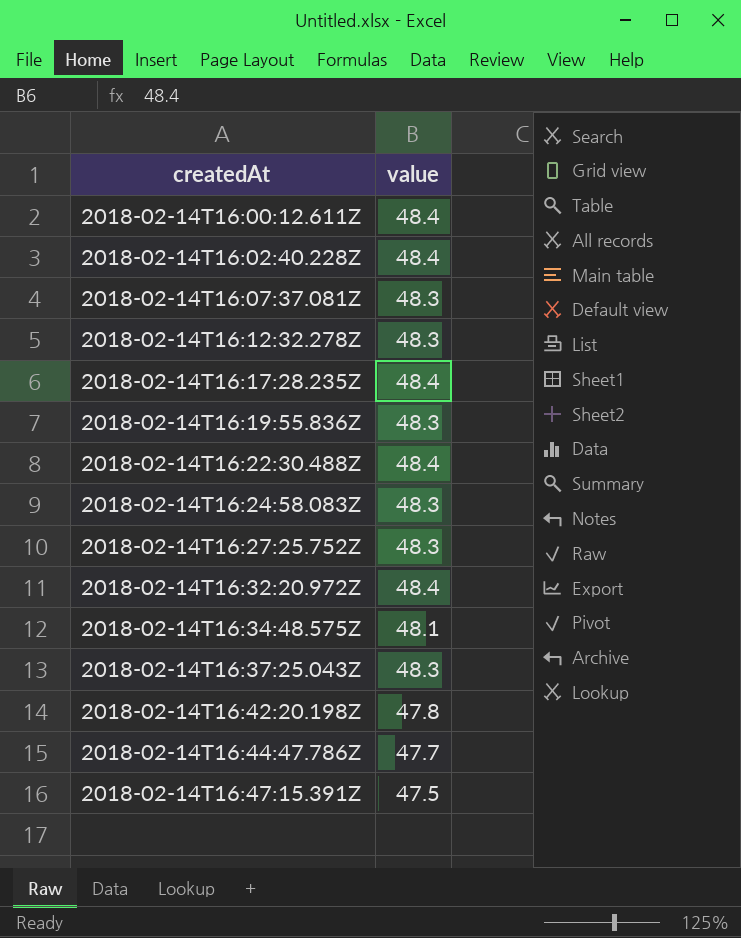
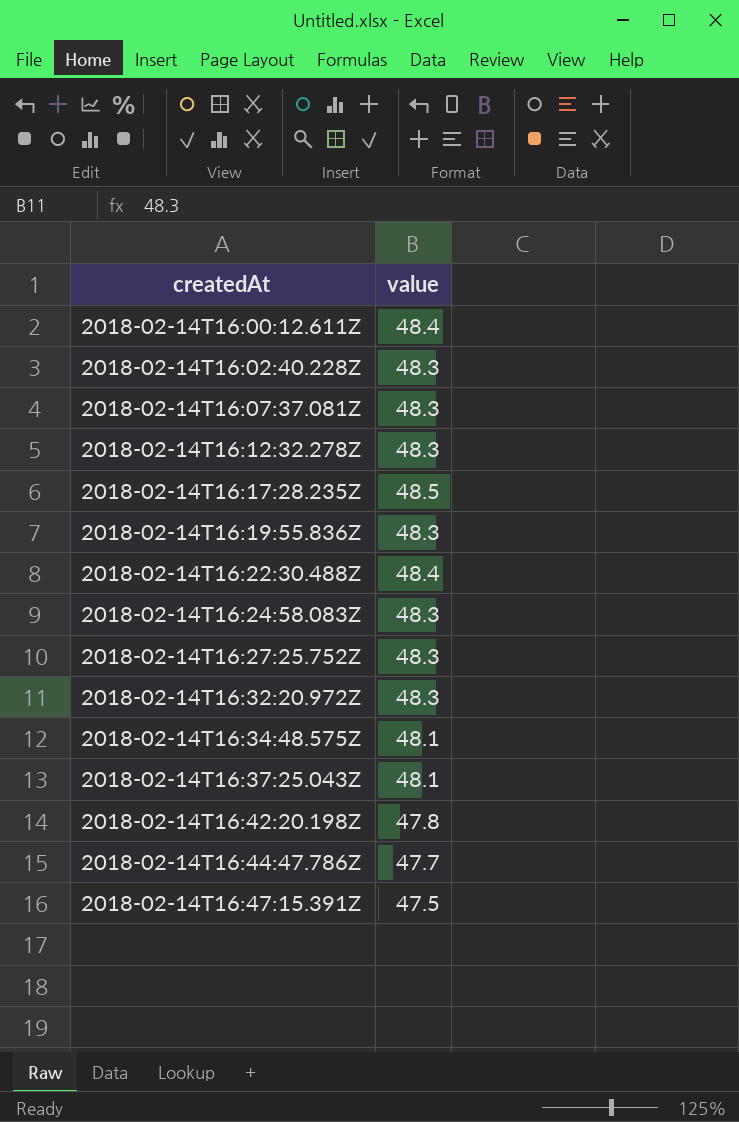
2018-02-14T16:02:40.228Z | value: 48.4 -> 48.3
2018-02-14T16:17:28.235Z | value: 48.4 -> 48.5
2018-02-14T16:32:20.972Z | value: 48.4 -> 48.3
2018-02-14T16:37:25.043Z | value: 48.3 -> 48.1

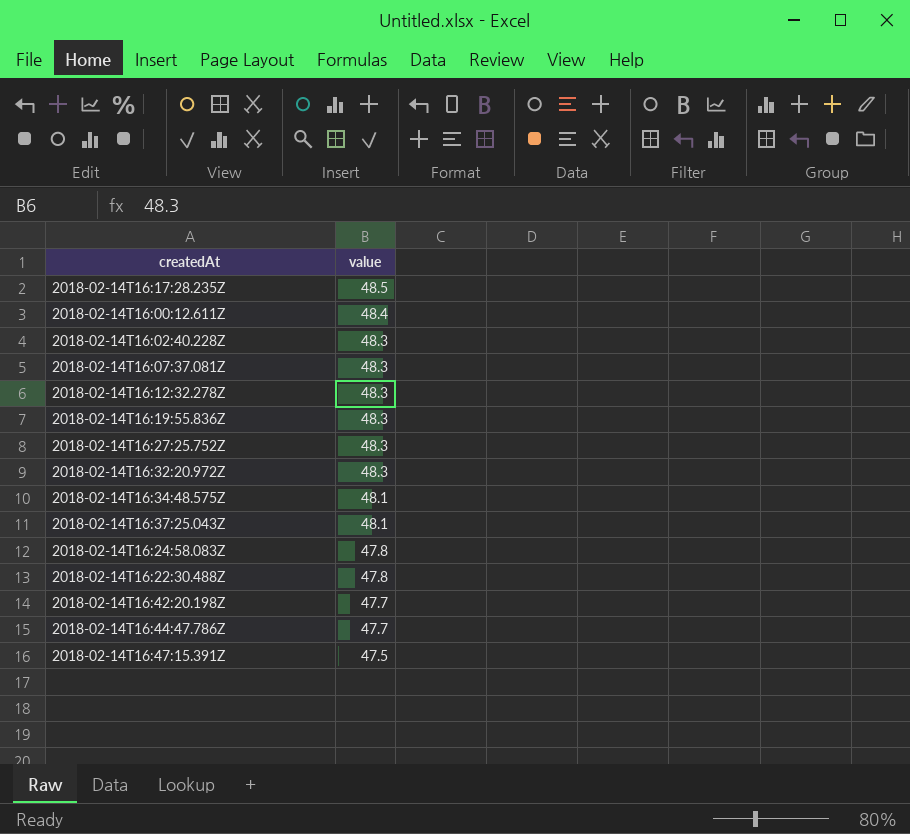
row order: createdAt ascending -> value descending
2018-02-14T16:24:58.083Z | value: 48.3 -> 47.8
2018-02-14T16:22:30.488Z | value: 48.4 -> 47.8
2018-02-14T16:42:20.198Z | value: 47.8 -> 47.7

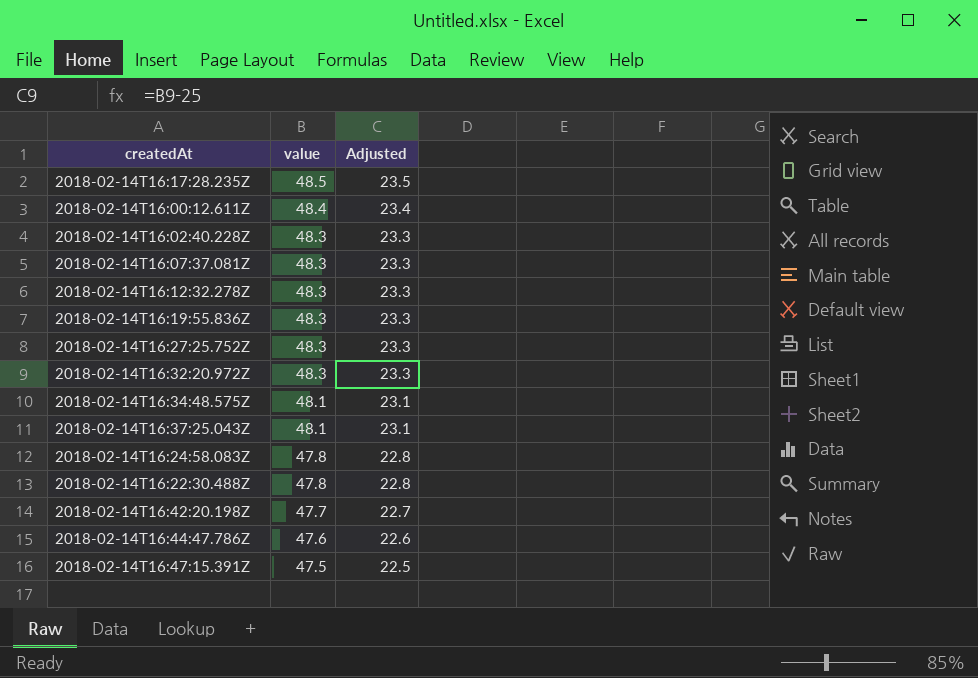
column Adjusted | formula: none -> [value] - 25
2018-02-14T16:44:47.786Z | value: 47.7 -> 47.6

